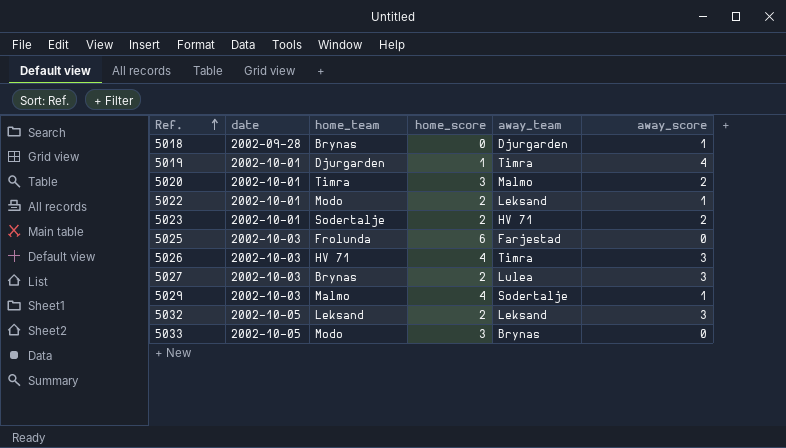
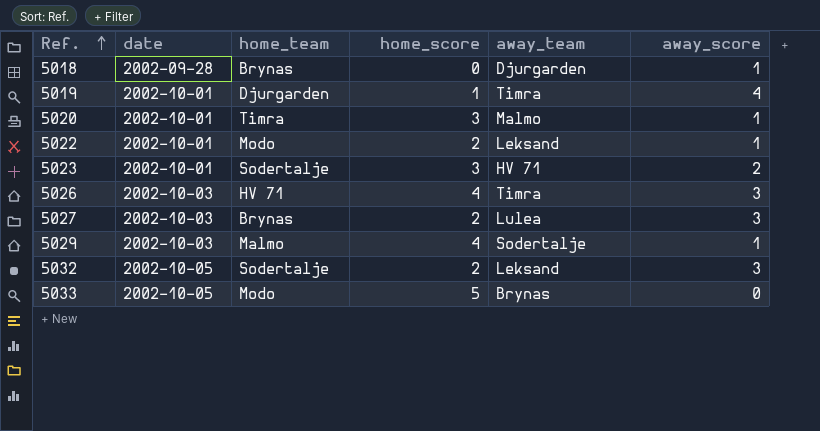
row 5025: 2002-10-03 | Frolunda | 6 | Farjestad | 0 -> none
5020 | away_score: 2 -> 1
5023 | home_score: 2 -> 3
5032 | home_team: Leksand -> Sodertalje
5033 | home_score: 3 -> 5

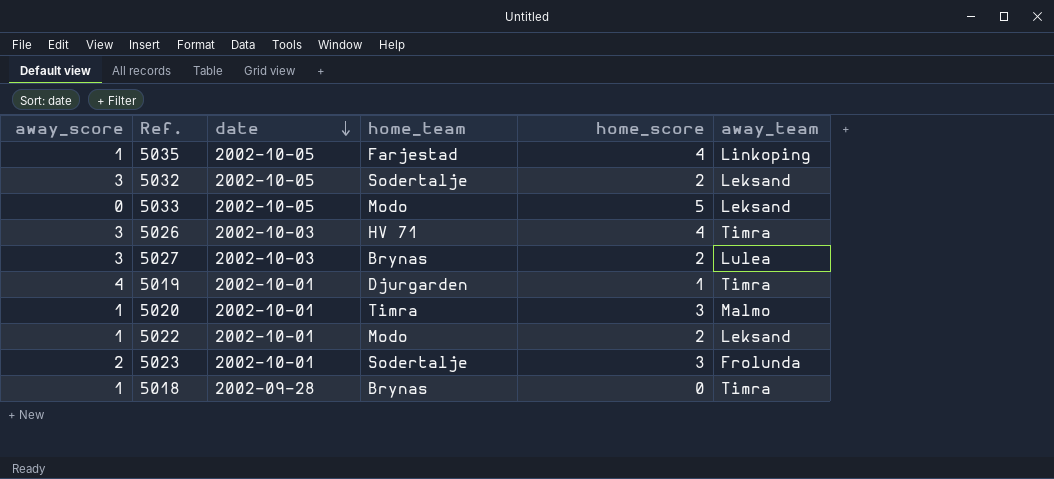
row order: Ref. ascending -> date descending
column away_score | position: 6 -> 1
row 5029: 2002-10-03 | Malmo | 4 | Sodertalje | 1 -> none
row 5035: none -> 1 | 2002-10-05 | Farjestad | 4 | Linkoping
5033 | away_team: Brynas -> Leksand
5023 | away_team: HV 71 -> Frolunda
5018 | away_team: Djurgarden -> Timra

